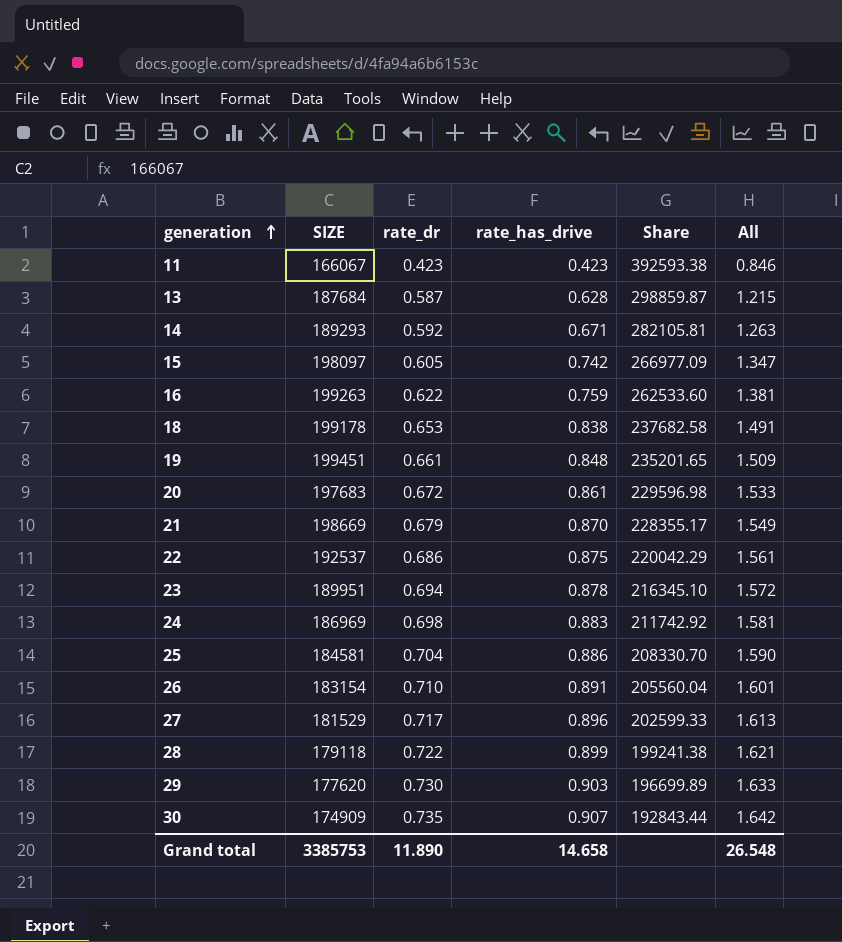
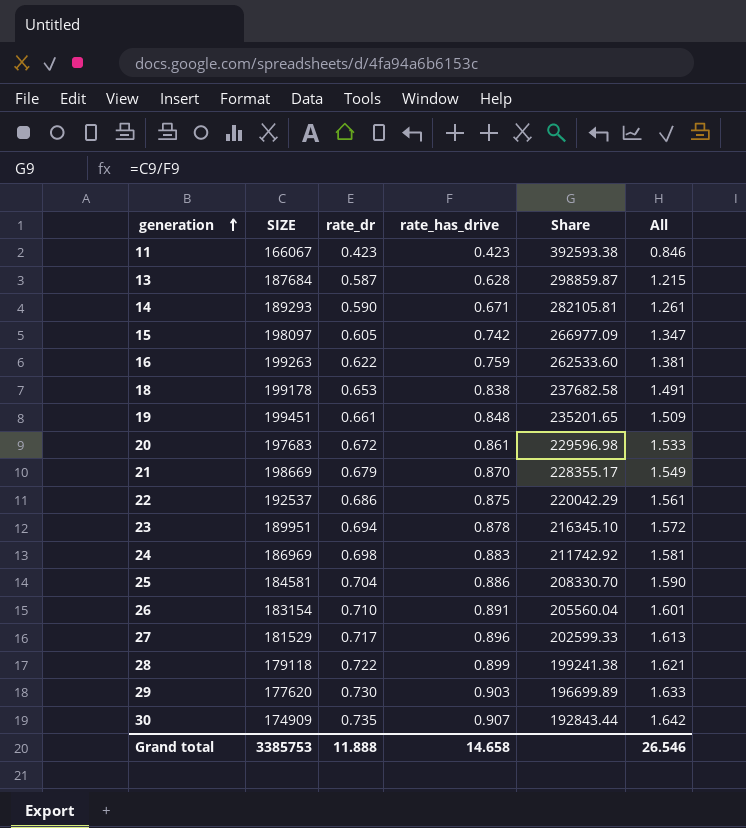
14 | rate_dr: 0.592 -> 0.590
14 | All: 1.263 -> 1.261
Grand total | rate_dr: 11.890 -> 11.888
Grand total | All: 26.548 -> 26.546

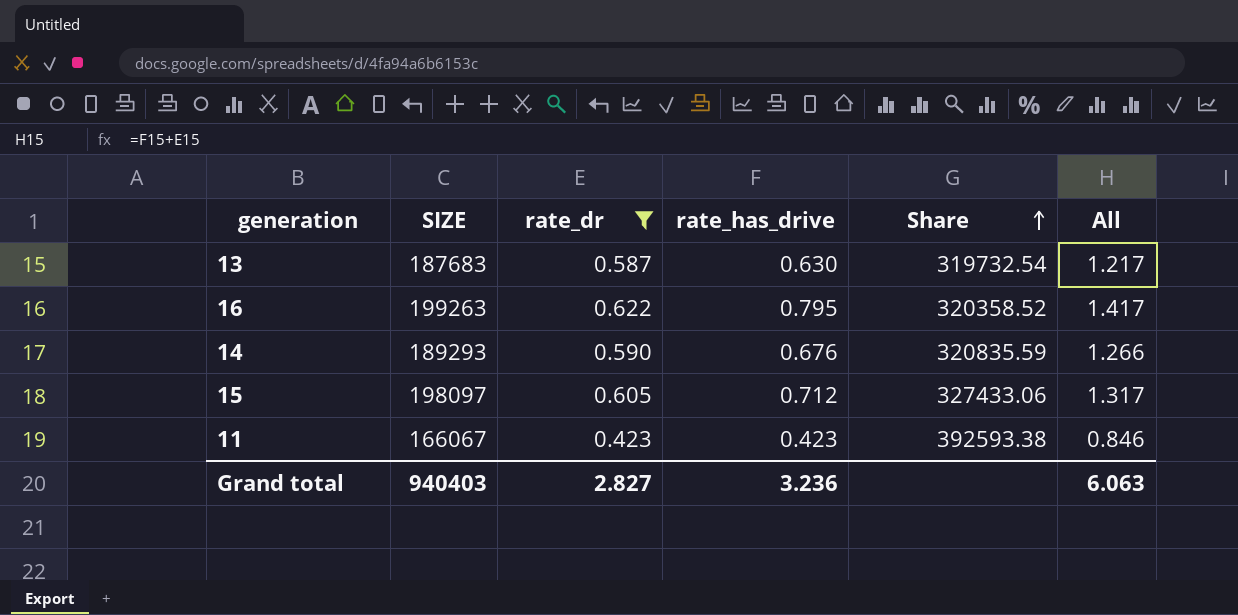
filter: none -> rate_dr <= 0.622
row order: generation ascending -> Share ascending
column Share | formula: [SIZE] / [rate_has_drive] -> [SIZE] / [rate_dr]
13 | SIZE: 187684 -> 187683
13 | rate_has_drive: 0.628 -> 0.630
13 | All: 1.215 -> 1.217
16 | rate_has_drive: 0.759 -> 0.795
16 | All: 1.381 -> 1.417
14 | rate_has_drive: 0.671 -> 0.676
14 | All: 1.261 -> 1.266
15 | rate_has_drive: 0.742 -> 0.712
15 | All: 1.347 -> 1.317
Grand total | SIZE: 3385753 -> 940403
Grand total | rate_dr: 11.888 -> 2.827
Grand total | rate_has_drive: 14.658 -> 3.236
Grand total | All: 26.546 -> 6.063

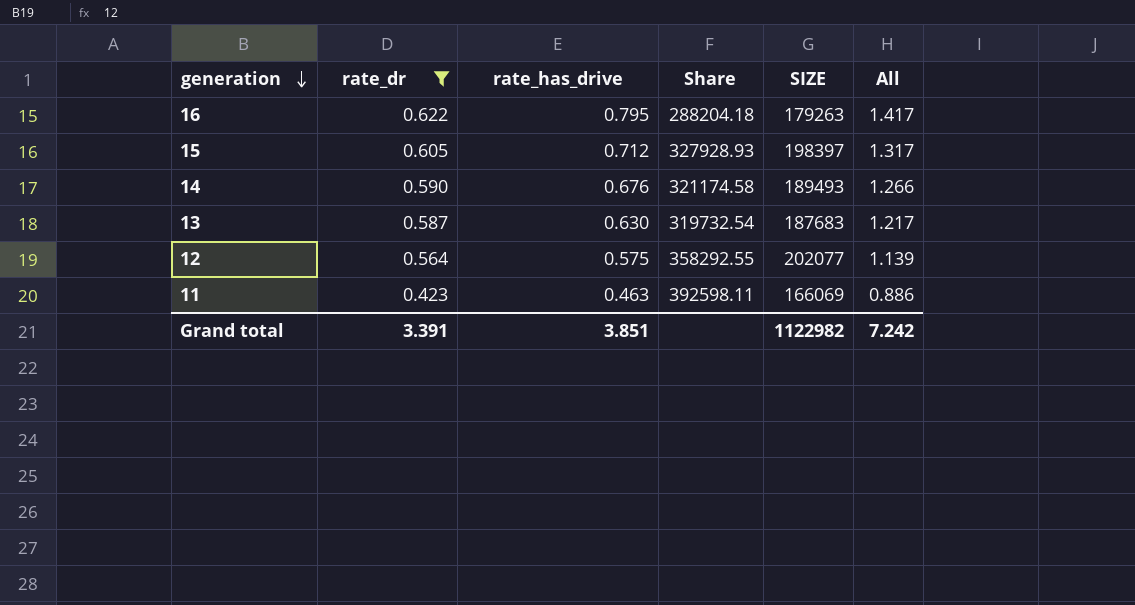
row order: Share ascending -> generation descending
column SIZE | position: 2 -> 5
16 | Share: 320358.52 -> 288204.18
16 | SIZE: 199263 -> 179263
15 | Share: 327433.06 -> 327928.93
15 | SIZE: 198097 -> 198397
14 | Share: 320835.59 -> 321174.58
14 | SIZE: 189293 -> 189493
row 12: none -> 0.564 | 0.575 | 358292.55 | 202077 | 1.139
11 | rate_has_drive: 0.423 -> 0.463
11 | Share: 392593.38 -> 392598.11
11 | SIZE: 166067 -> 166069
11 | All: 0.846 -> 0.886
Grand total | rate_dr: 2.827 -> 3.391
Grand total | rate_has_drive: 3.236 -> 3.851
Grand total | SIZE: 940403 -> 1122982
Grand total | All: 6.063 -> 7.242

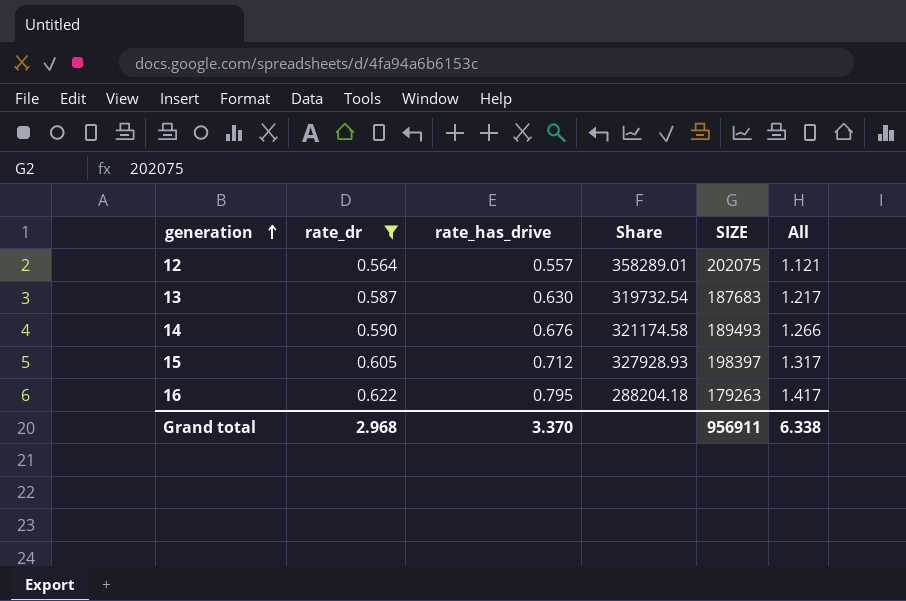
row order: generation descending -> generation ascending
row 11: 0.423 | 0.463 | 392598.11 | 166069 | 0.886 -> none
12 | rate_has_drive: 0.575 -> 0.557
12 | Share: 358292.55 -> 358289.01
12 | SIZE: 202077 -> 202075
12 | All: 1.139 -> 1.121
Grand total | rate_dr: 3.391 -> 2.968
Grand total | rate_has_drive: 3.851 -> 3.370
Grand total | SIZE: 1122982 -> 956911
Grand total | All: 7.242 -> 6.338

